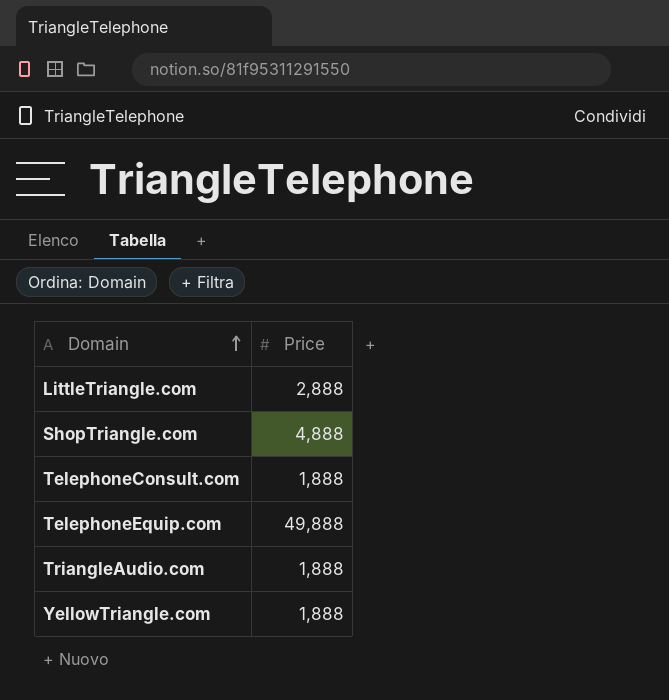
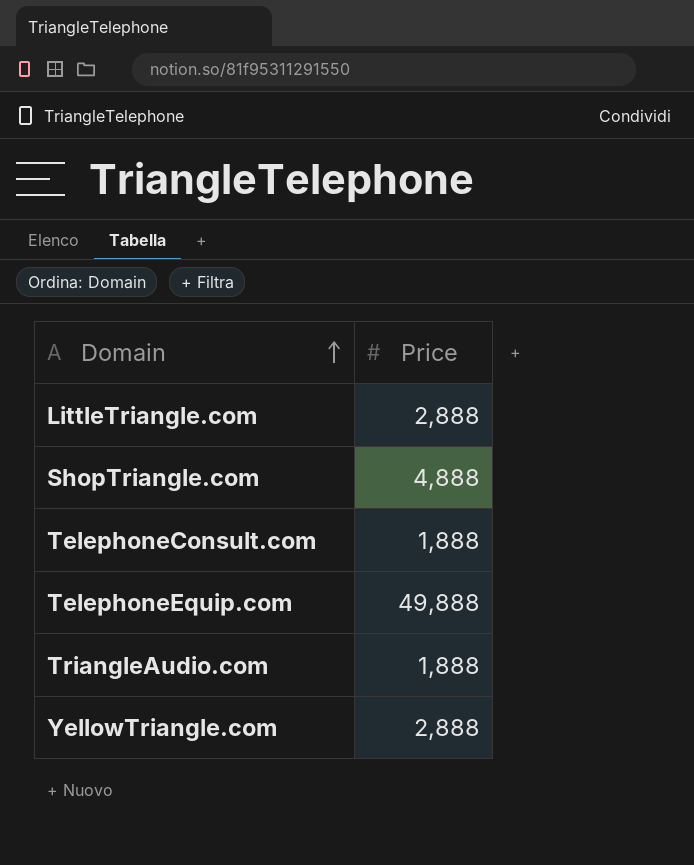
YellowTriangle.com | Price: 1,888 -> 2,888

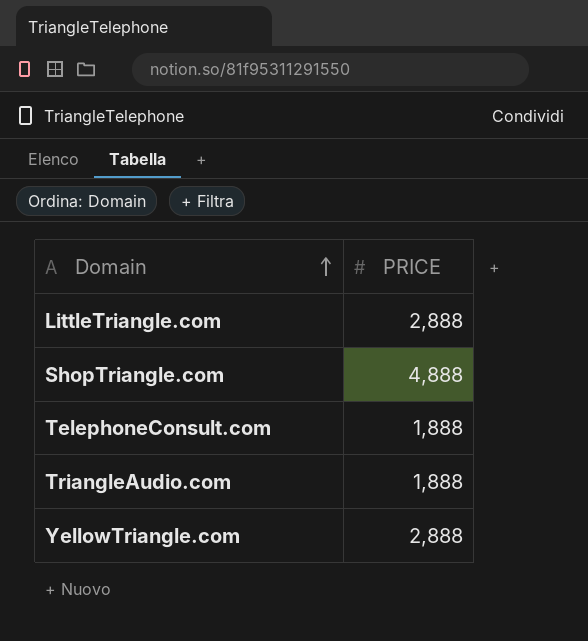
column name: Price -> PRICE
row TelephoneEquip.com: 49,888 -> none

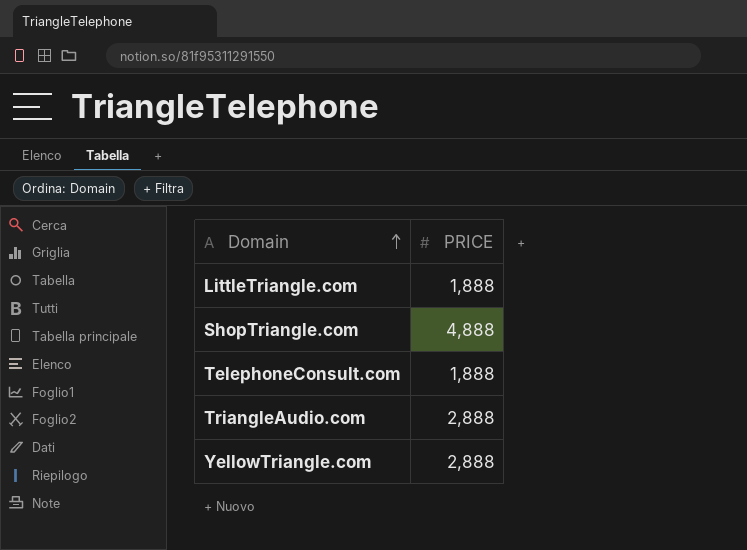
LittleTriangle.com | PRICE: 2,888 -> 1,888
TriangleAudio.com | PRICE: 1,888 -> 2,888

